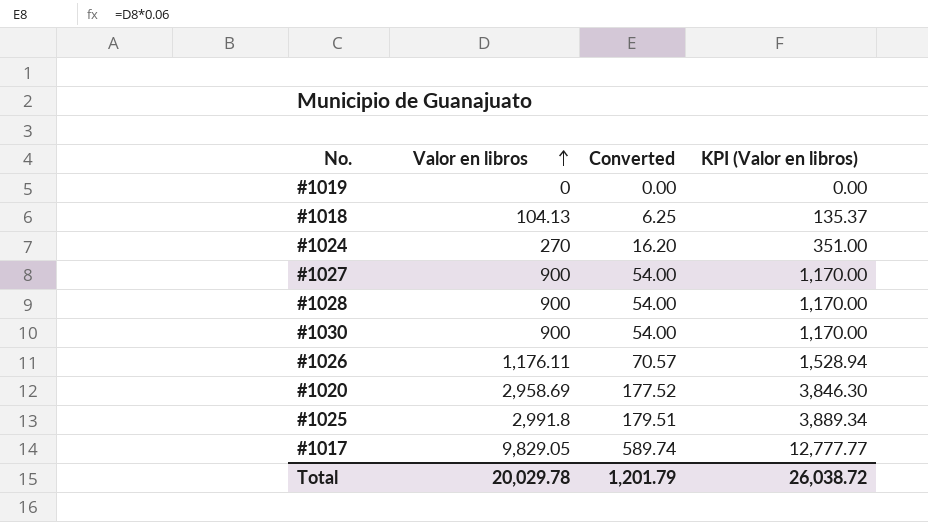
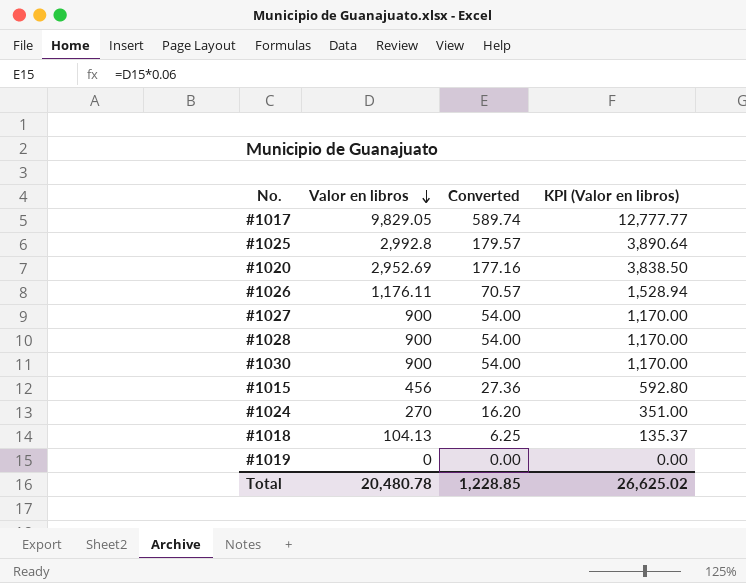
row order: Valor en libros ascending -> Valor en libros descending
#1025 | Valor en libros: 2,991.8 -> 2,992.8
#1025 | Converted: 179.51 -> 179.57
#1025 | KPI (Valor en libros): 3,889.34 -> 3,890.64
#1020 | Valor en libros: 2,958.69 -> 2,952.69
#1020 | Converted: 177.52 -> 177.16
#1020 | KPI (Valor en libros): 3,846.30 -> 3,838.50
row #1015: none -> 456 | 27.36 | 592.80
Total | Valor en libros: 20,029.78 -> 20,480.78
Total | Converted: 1,201.79 -> 1,228.85
Total | KPI (Valor en libros): 26,038.72 -> 26,625.02

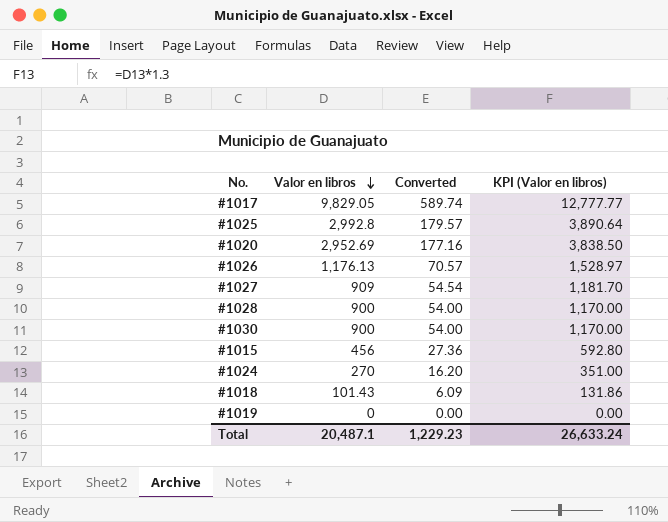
#1026 | Valor en libros: 1,176.11 -> 1,176.13
#1026 | KPI (Valor en libros): 1,528.94 -> 1,528.97
#1027 | Valor en libros: 900 -> 909
#1027 | Converted: 54.00 -> 54.54
#1027 | KPI (Valor en libros): 1,170.00 -> 1,181.70
#1018 | Valor en libros: 104.13 -> 101.43
#1018 | Converted: 6.25 -> 6.09
#1018 | KPI (Valor en libros): 135.37 -> 131.86
Total | Valor en libros: 20,480.78 -> 20,487.1
Total | Converted: 1,228.85 -> 1,229.23
Total | KPI (Valor en libros): 26,625.02 -> 26,633.24

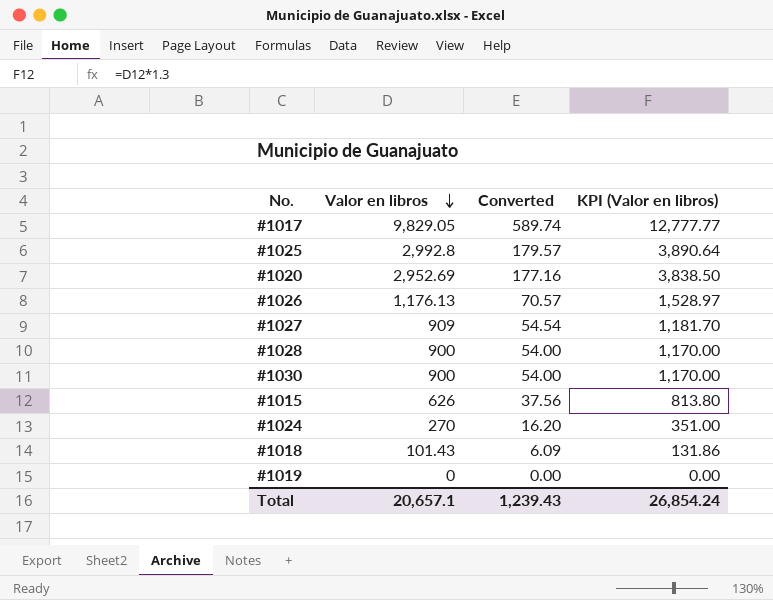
#1015 | Valor en libros: 456 -> 626
#1015 | Converted: 27.36 -> 37.56
#1015 | KPI (Valor en libros): 592.80 -> 813.80
Total | Valor en libros: 20,487.1 -> 20,657.1
Total | Converted: 1,229.23 -> 1,239.43
Total | KPI (Valor en libros): 26,633.24 -> 26,854.24

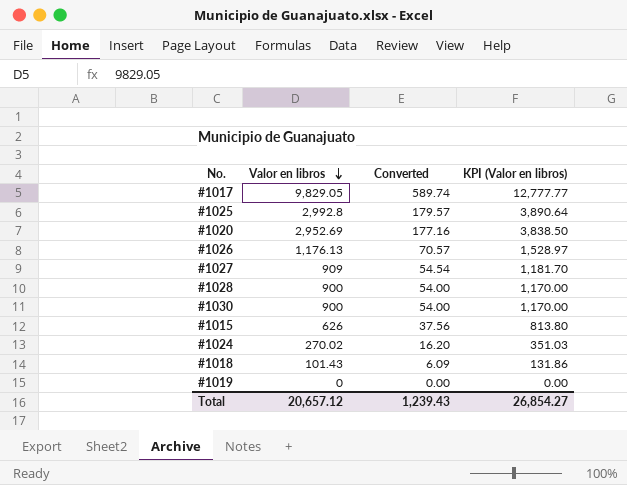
#1024 | Valor en libros: 270 -> 270.02
#1024 | KPI (Valor en libros): 351.00 -> 351.03
Total | Valor en libros: 20,657.1 -> 20,657.12
Total | KPI (Valor en libros): 26,854.24 -> 26,854.27

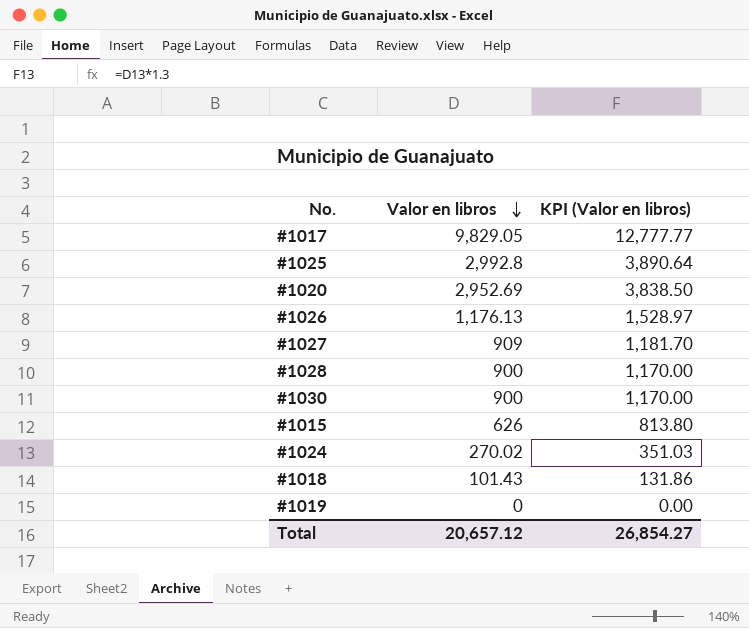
column Converted | formula: [Valor en libros] * 0.06 -> none

